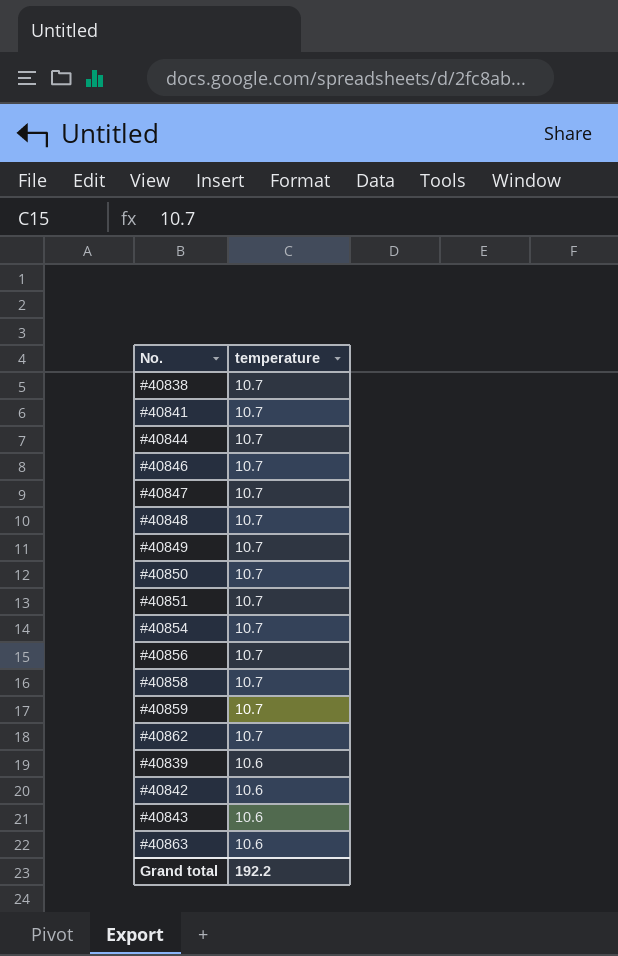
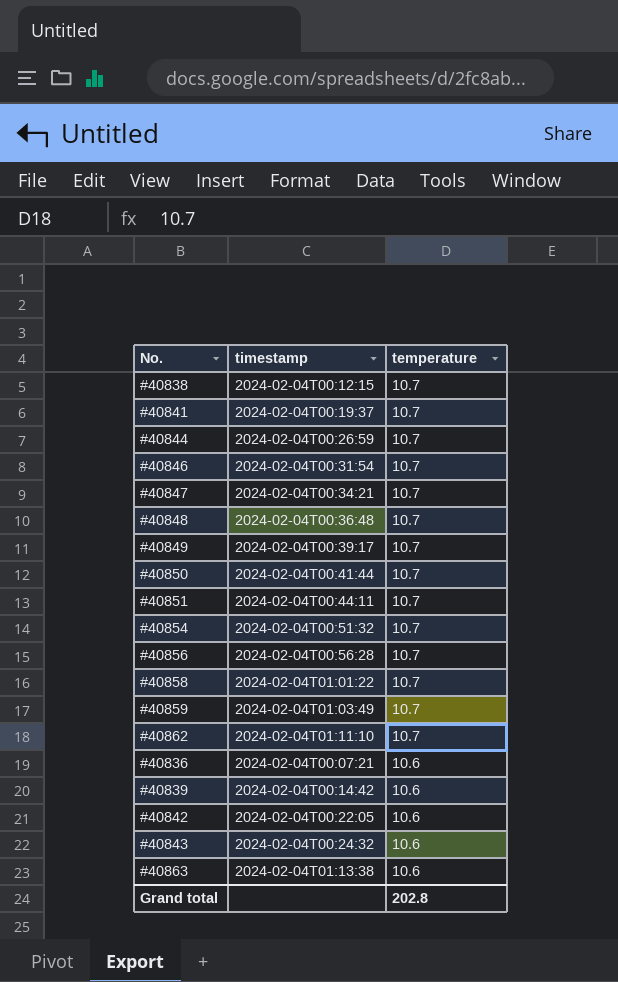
column timestamp | position: none -> 2
row #40836: none -> 2024-02-04T00:07:21 | 10.6
Grand total | temperature: 192.2 -> 202.8

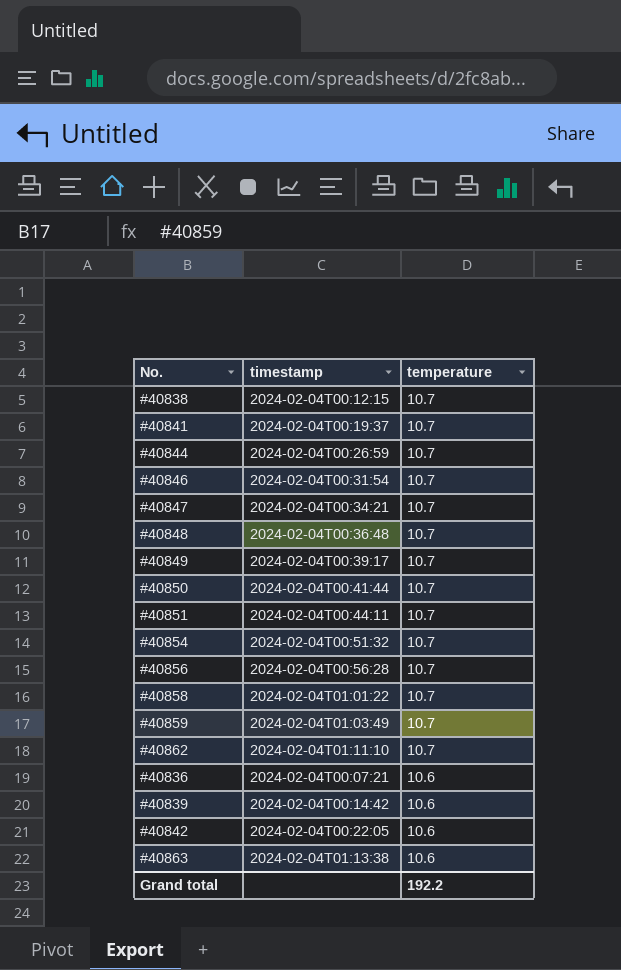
row #40843: 2024-02-04T00:24:32 | 10.6 -> none
Grand total | temperature: 202.8 -> 192.2

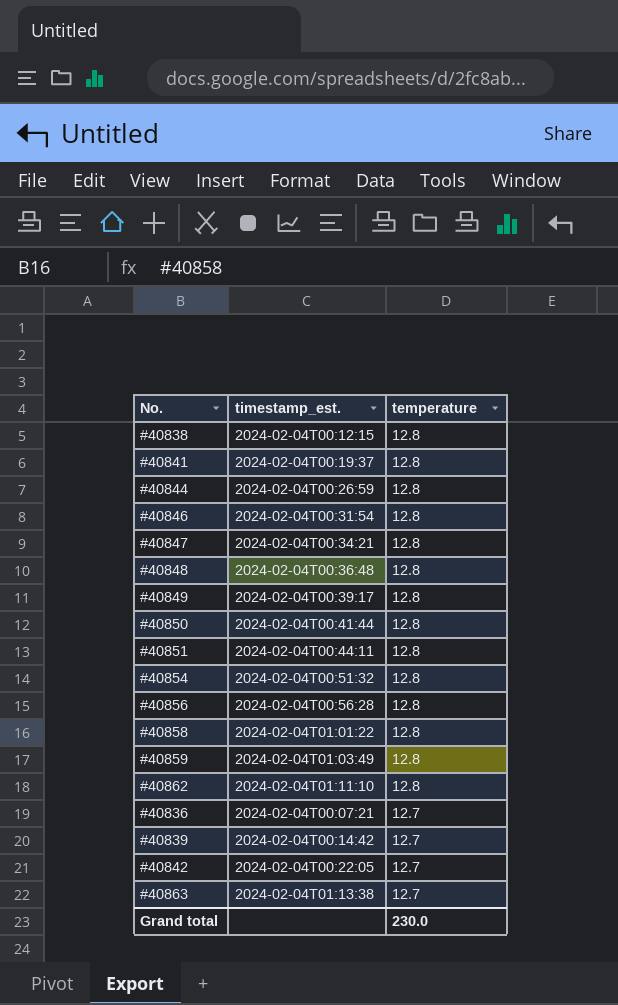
column name: timestamp -> timestamp_est.
#40838 | temperature: 10.7 -> 12.8
#40841 | temperature: 10.7 -> 12.8
#40844 | temperature: 10.7 -> 12.8
#40846 | temperature: 10.7 -> 12.8
#40847 | temperature: 10.7 -> 12.8
#40848 | temperature: 10.7 -> 12.8
#40849 | temperature: 10.7 -> 12.8
#40850 | temperature: 10.7 -> 12.8
#40851 | temperature: 10.7 -> 12.8
#40854 | temperature: 10.7 -> 12.8
#40856 | temperature: 10.7 -> 12.8
#40858 | temperature: 10.7 -> 12.8
#40859 | temperature: 10.7 -> 12.8
#40862 | temperature: 10.7 -> 12.8
#40836 | temperature: 10.6 -> 12.7
#40839 | temperature: 10.6 -> 12.7
#40842 | temperature: 10.6 -> 12.7
#40863 | temperature: 10.6 -> 12.7
Grand total | temperature: 192.2 -> 230.0

